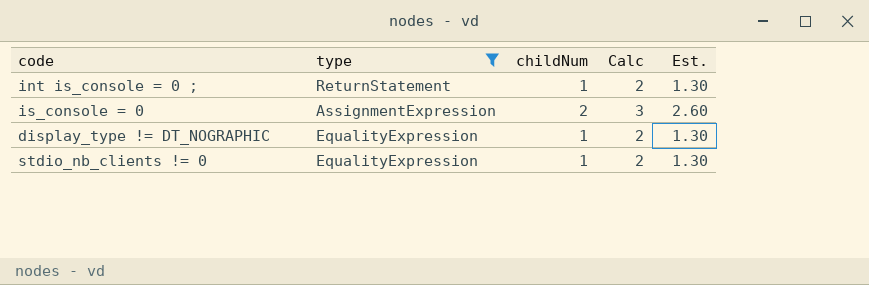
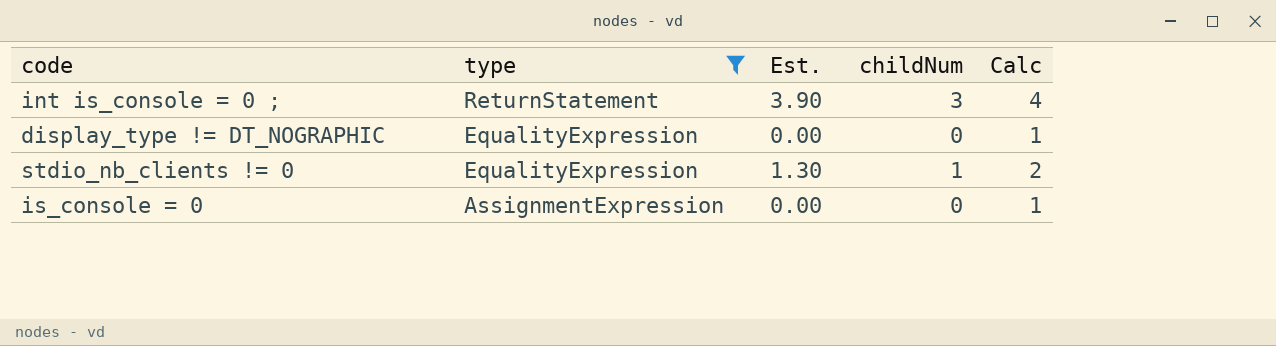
row order: none -> type descending
column Est. | position: 5 -> 3
int is_console = 0 ; | Est.: 1.30 -> 3.90
int is_console = 0 ; | childNum: 1 -> 3
int is_console = 0 ; | Calc: 2 -> 4
display_type != DT_NOGRAPHIC | Est.: 1.30 -> 0.00
display_type != DT_NOGRAPHIC | childNum: 1 -> 0
display_type != DT_NOGRAPHIC | Calc: 2 -> 1
is_console = 0 | Est.: 2.60 -> 0.00
is_console = 0 | childNum: 2 -> 0
is_console = 0 | Calc: 3 -> 1

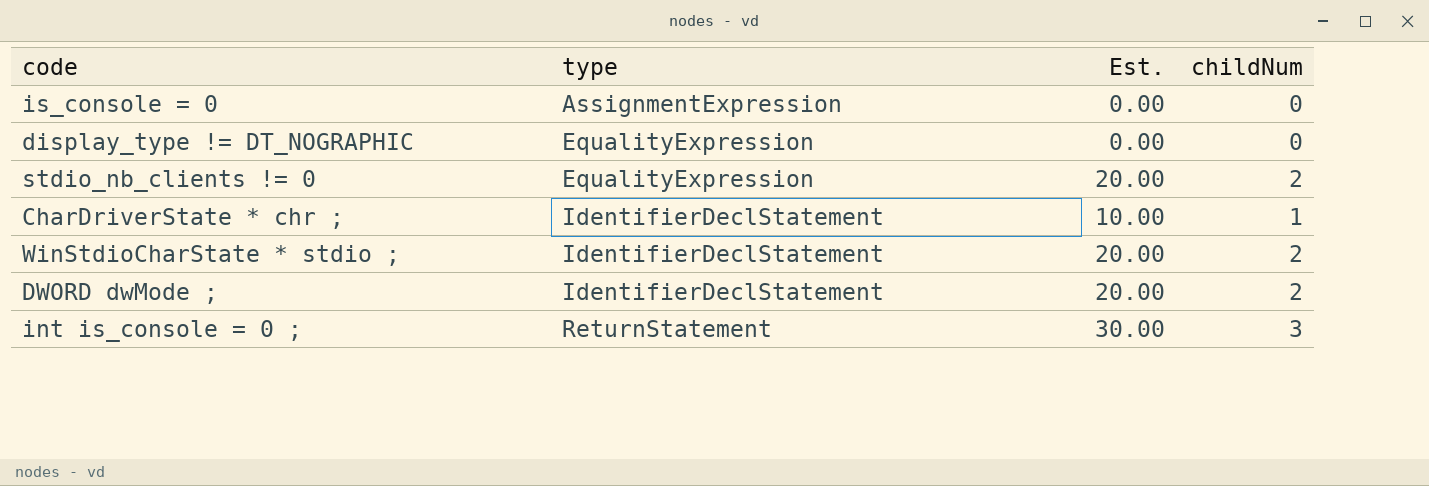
filter: type != IdentifierDeclStatement -> none
row order: type descending -> type ascending
column Calc | formula: [childNum] + 1 -> none
column Est. | formula: [childNum] * 1.3 -> [childNum] * 10
stdio_nb_clients != 0 | childNum: 1 -> 2

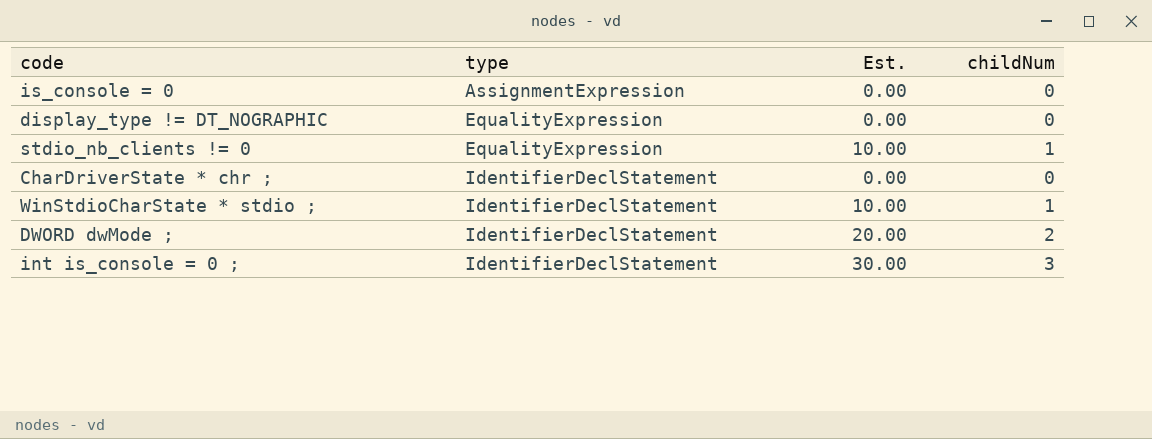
stdio_nb_clients != 0 | Est.: 20.00 -> 10.00
stdio_nb_clients != 0 | childNum: 2 -> 1
CharDriverState * chr ; | Est.: 10.00 -> 0.00
CharDriverState * chr ; | childNum: 1 -> 0
WinStdioCharState * stdio ; | Est.: 20.00 -> 10.00
WinStdioCharState * stdio ; | childNum: 2 -> 1
int is_console = 0 ; | type: ReturnStatement -> IdentifierDeclStatement

